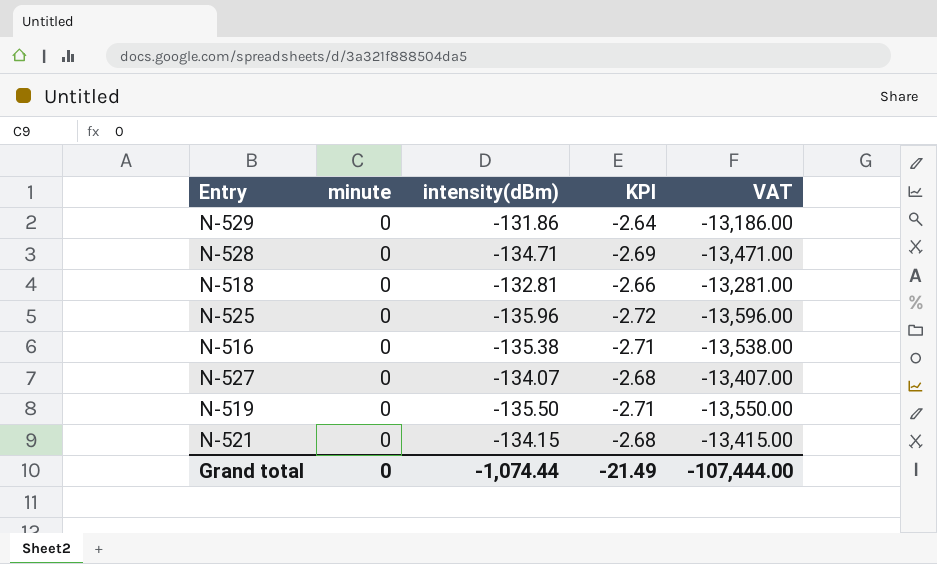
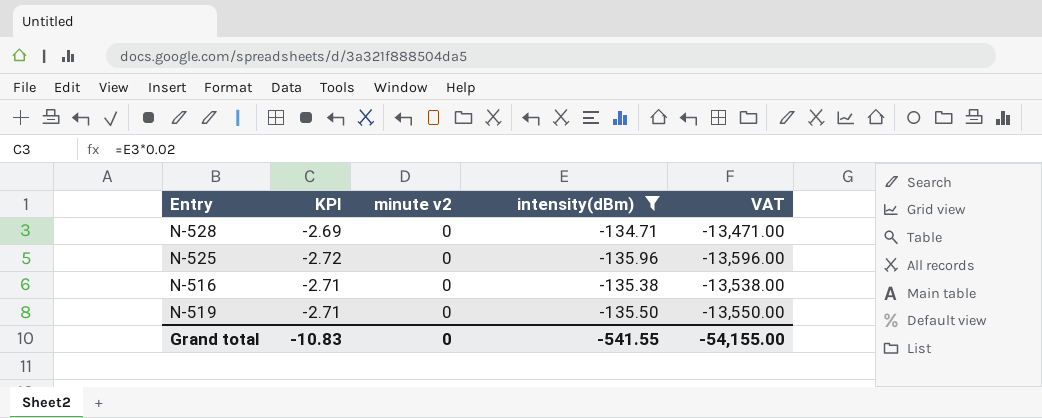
filter: none -> intensity(dBm) <= -134.71
column KPI | position: 4 -> 2
column name: minute -> minute v2
Grand total | KPI: -21.49 -> -10.83
Grand total | intensity(dBm): -1,074.44 -> -541.55
Grand total | VAT: -107,444.00 -> -54,155.00

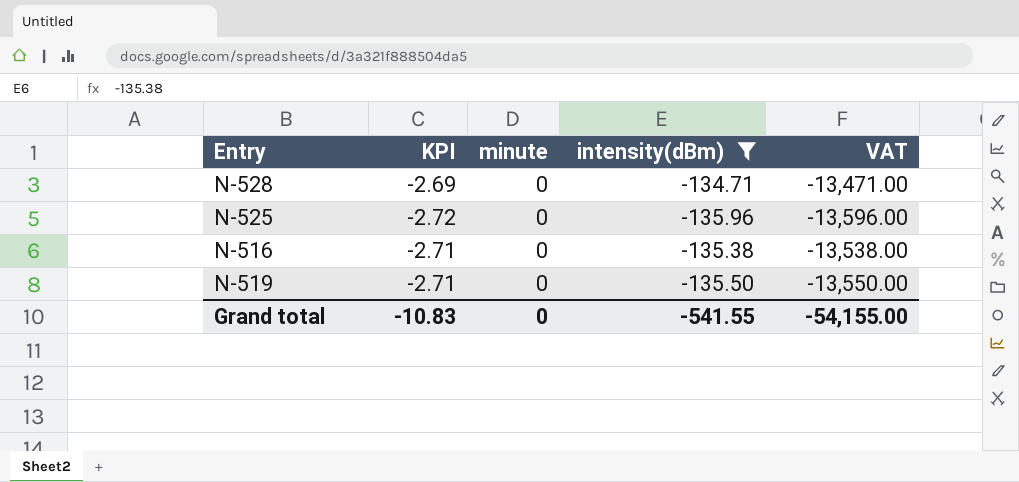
column name: minute v2 -> minute

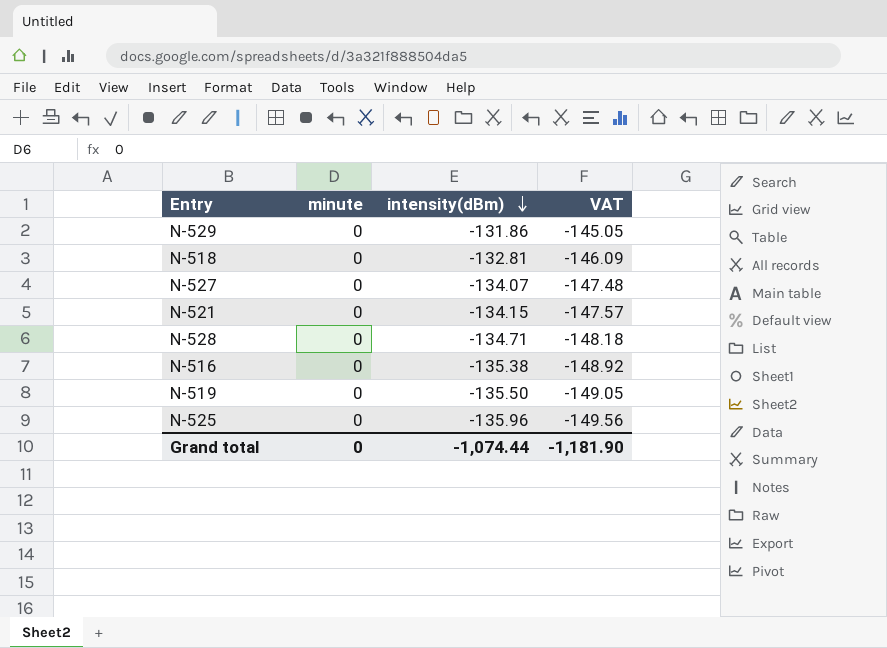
filter: intensity(dBm) <= -134.71 -> none
row order: none -> intensity(dBm) descending
column KPI | formula: [intensity(dBm)] * 0.02 -> none
column VAT | formula: [intensity(dBm)] * 100 -> [intensity(dBm)] * 1.1
Grand total | intensity(dBm): -541.55 -> -1,074.44
Grand total | VAT: -54,155.00 -> -1,181.90

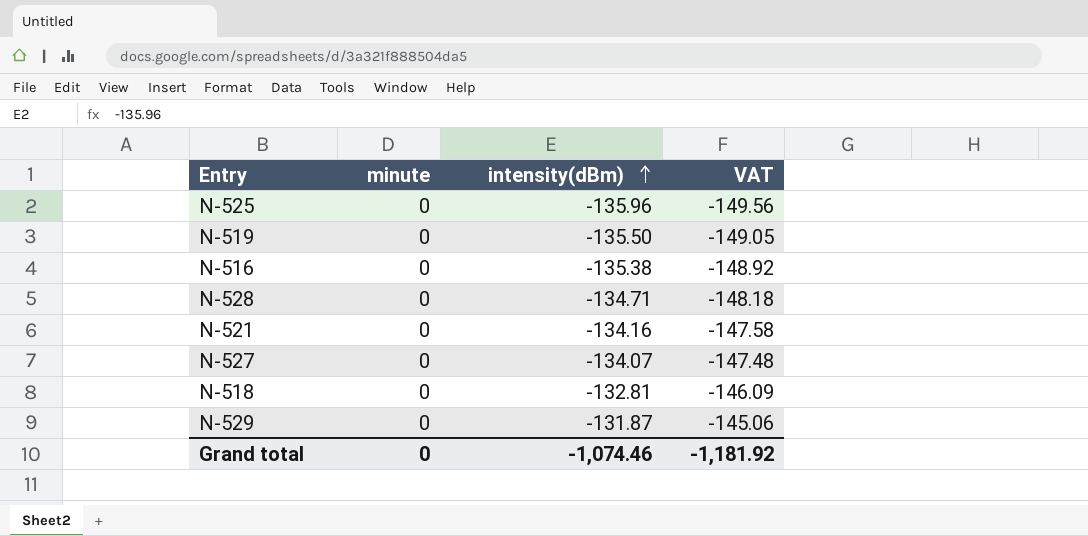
row order: intensity(dBm) descending -> intensity(dBm) ascending
N-521 | intensity(dBm): -134.15 -> -134.16
N-521 | VAT: -147.57 -> -147.58
N-529 | intensity(dBm): -131.86 -> -131.87
N-529 | VAT: -145.05 -> -145.06
Grand total | intensity(dBm): -1,074.44 -> -1,074.46
Grand total | VAT: -1,181.90 -> -1,181.92

